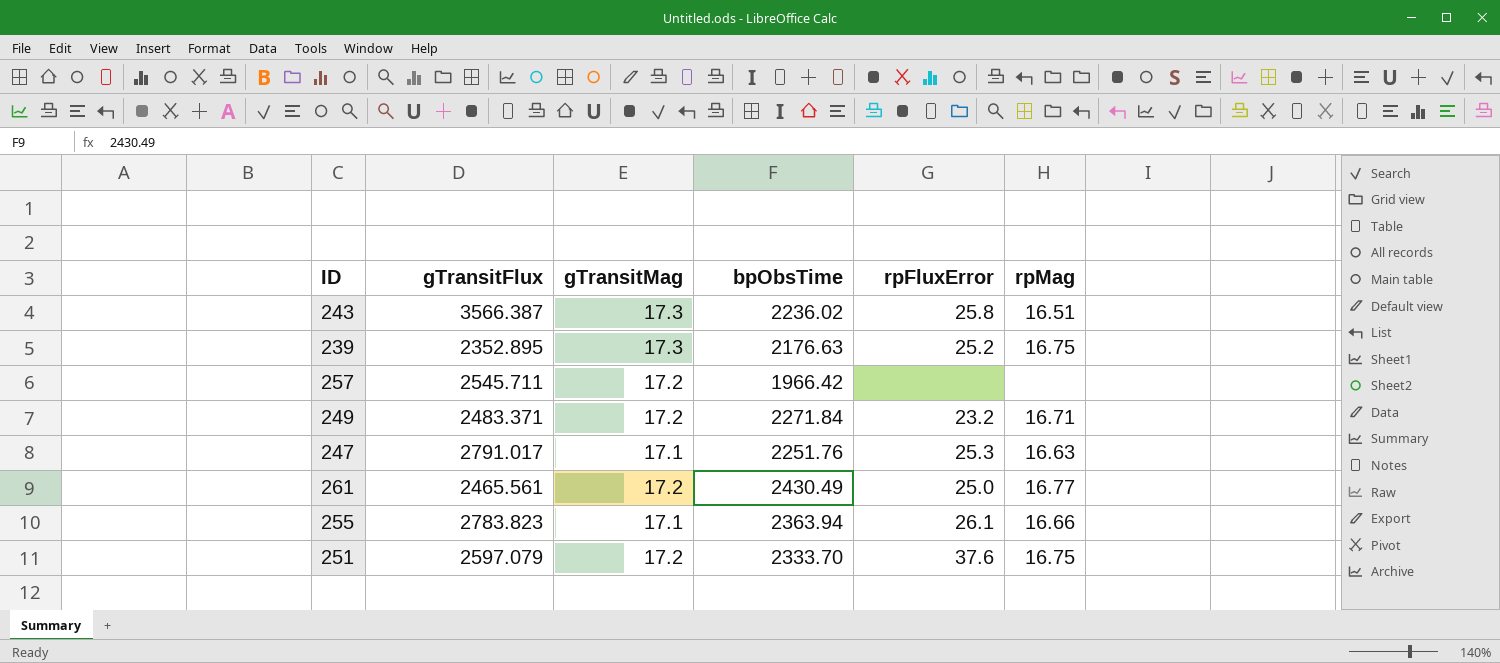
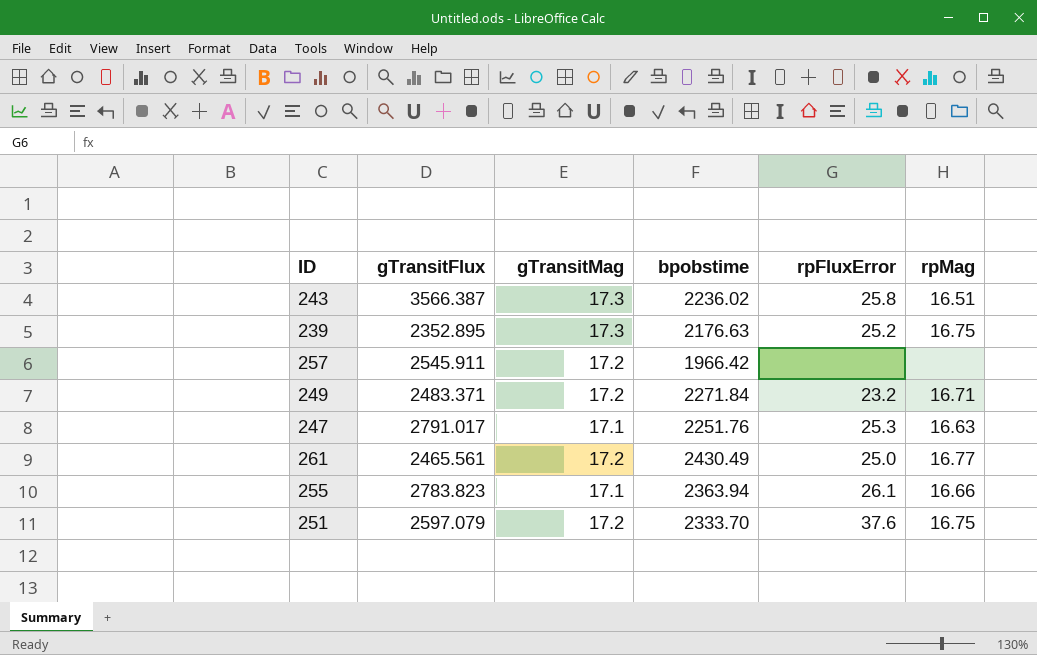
column name: bpObsTime -> bpobstime
257 | gTransitFlux: 2545.711 -> 2545.911

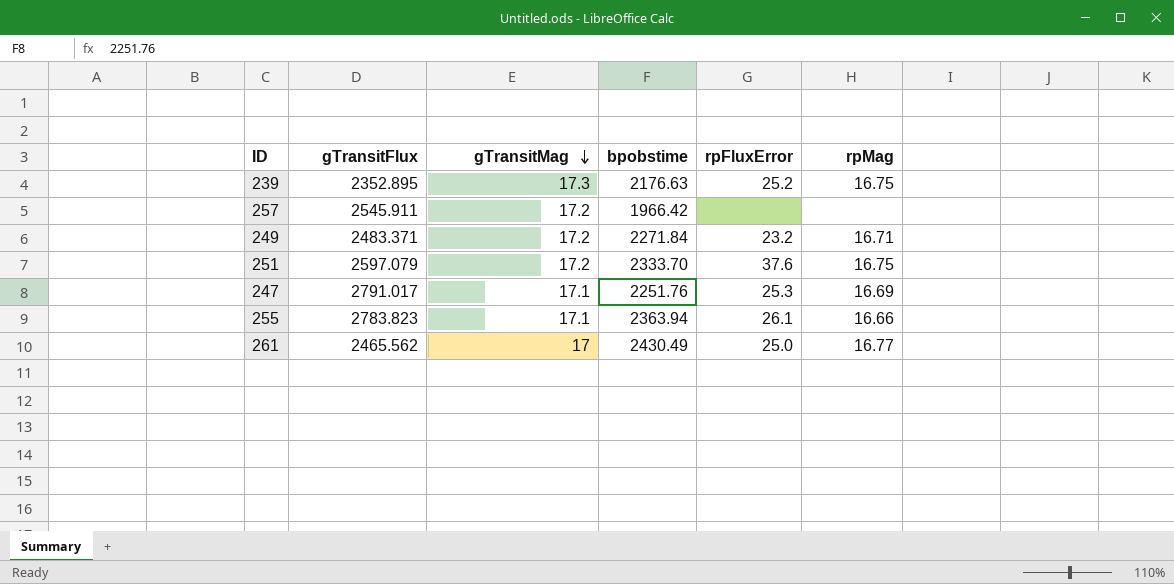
row order: none -> gTransitMag descending
row 243: 3566.387 | 17.3 | 2236.02 | 25.8 | 16.51 -> none
247 | rpMag: 16.63 -> 16.69
261 | gTransitFlux: 2465.561 -> 2465.562
261 | gTransitMag: 17.2 -> 17

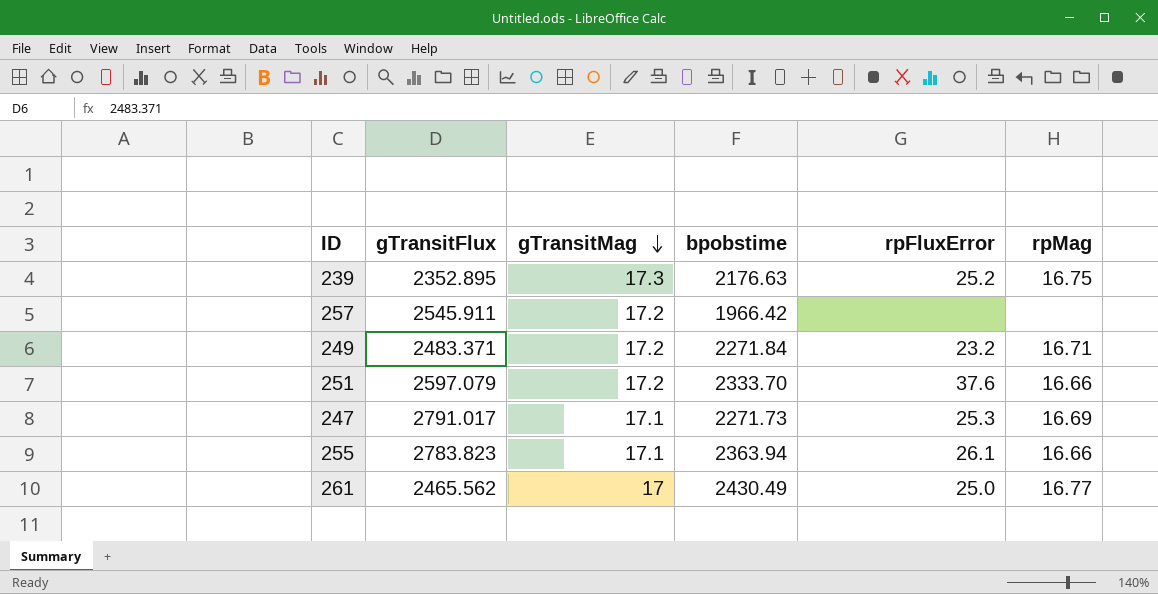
251 | rpMag: 16.75 -> 16.66
247 | bpobstime: 2251.76 -> 2271.73

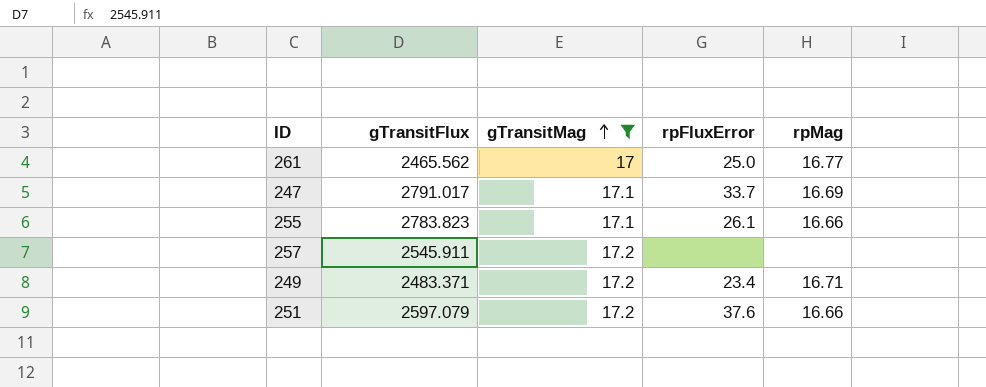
filter: none -> gTransitMag != 17.3
row order: gTransitMag descending -> gTransitMag ascending
column bpobstime | position: 4 -> none
247 | rpFluxError: 25.3 -> 33.7
249 | rpFluxError: 23.2 -> 23.4

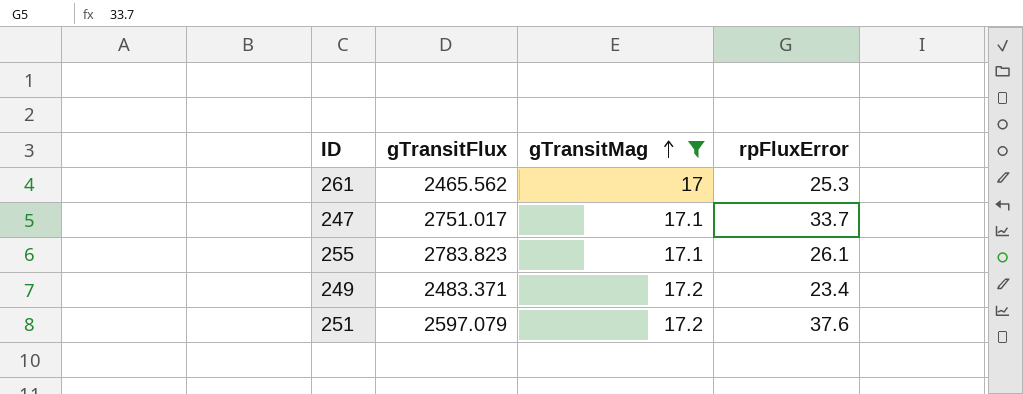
column rpMag | position: 5 -> none
row 257: 2545.911 | 17.2 | none | none -> none
261 | rpFluxError: 25.0 -> 25.3
247 | gTransitFlux: 2791.017 -> 2751.017

